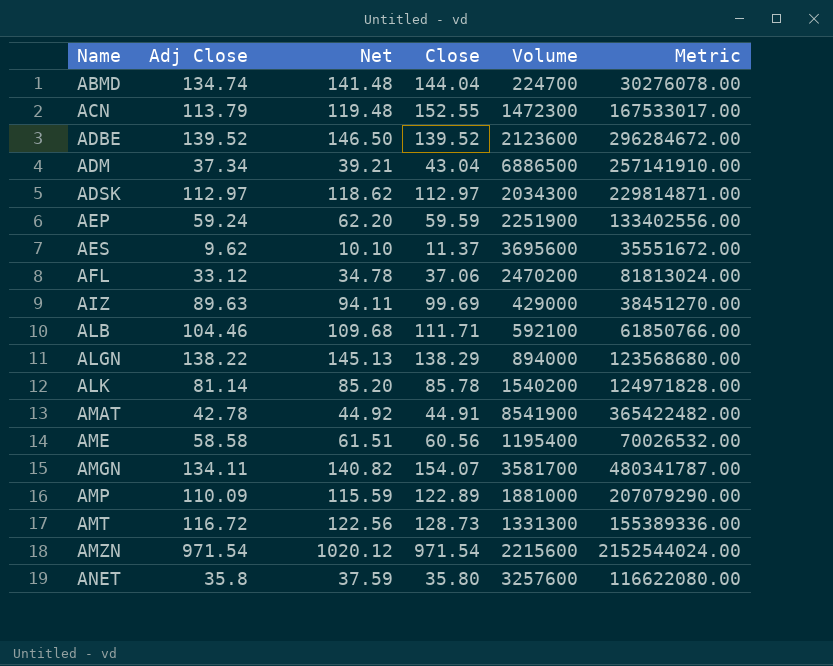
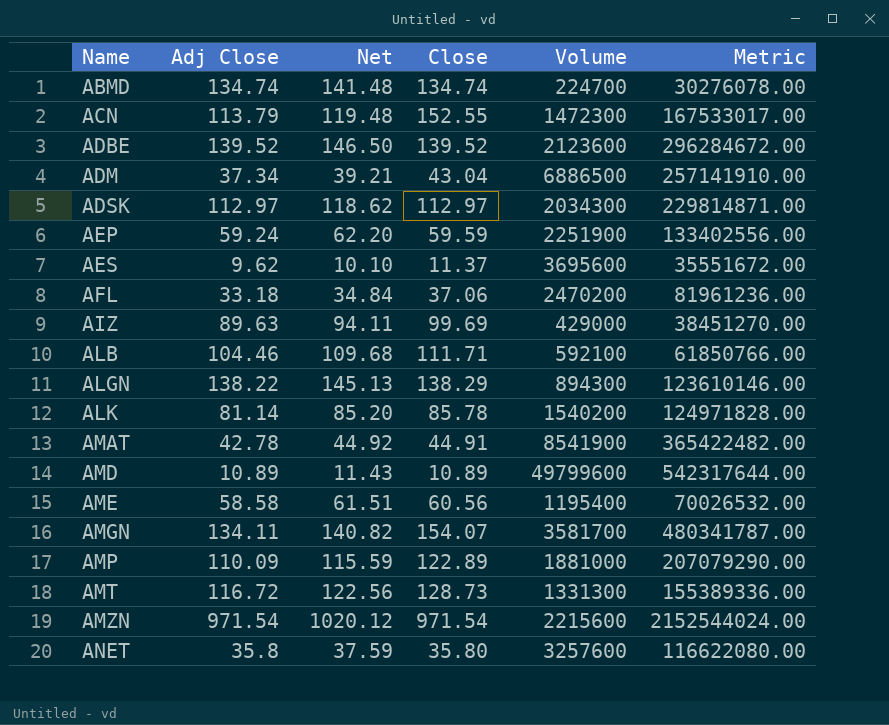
ABMD | Close: 144.04 -> 134.74
AFL | Adj Close: 33.12 -> 33.18
AFL | Net: 34.78 -> 34.84
AFL | Metric: 81813024.00 -> 81961236.00
ALGN | Volume: 894000 -> 894300
ALGN | Metric: 123568680.00 -> 123610146.00
row AMD: none -> 10.89 | 11.43 | 10.89 | 49799600 | 542317644.00

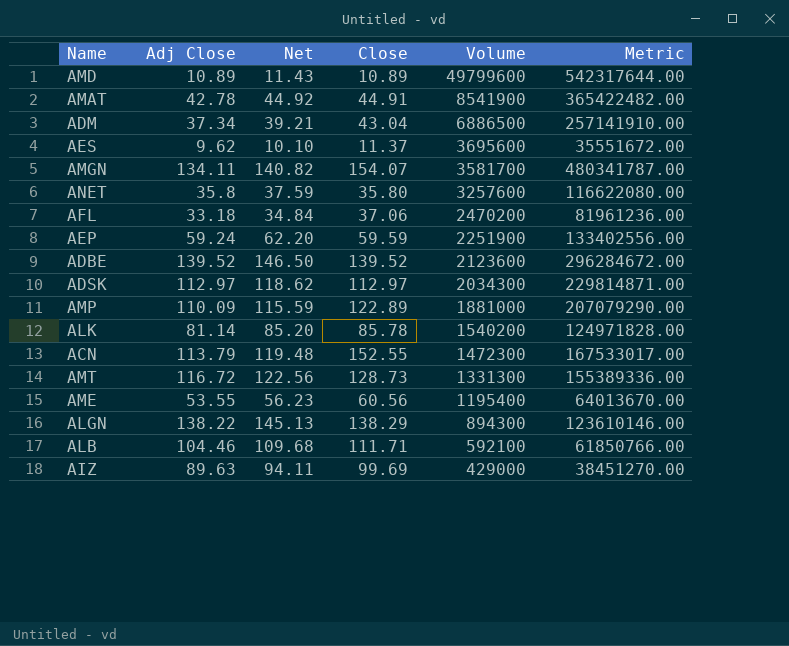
row order: Name ascending -> Volume descending
row ABMD: 134.74 | 141.48 | 134.74 | 224700 | 30276078.00 -> none
row AMZN: 971.54 | 1020.12 | 971.54 | 2215600 | 2152544024.00 -> none
AME | Adj Close: 58.58 -> 53.55
AME | Net: 61.51 -> 56.23
AME | Metric: 70026532.00 -> 64013670.00

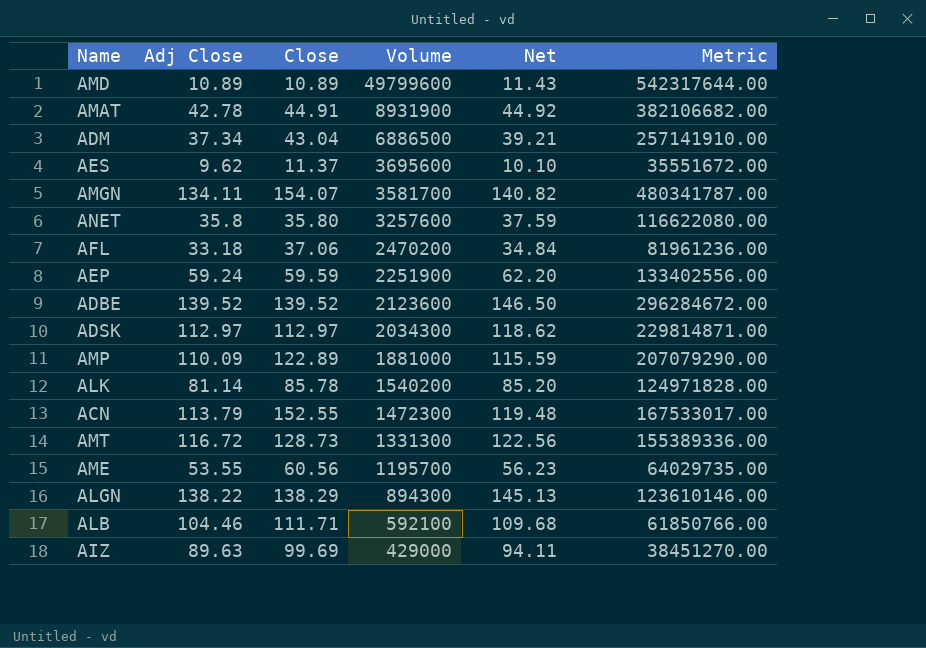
column Net | position: 3 -> 5
AMAT | Volume: 8541900 -> 8931900
AMAT | Metric: 365422482.00 -> 382106682.00
AME | Volume: 1195400 -> 1195700
AME | Metric: 64013670.00 -> 64029735.00

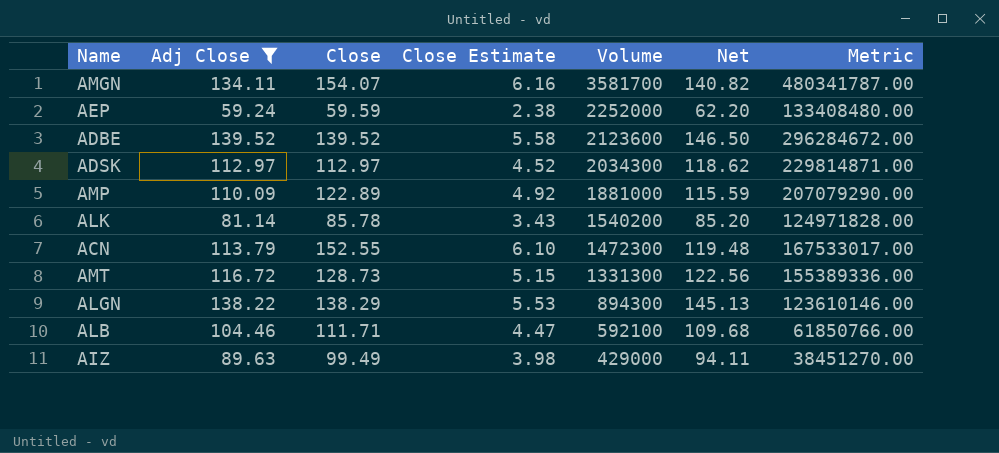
filter: none -> Adj Close >= 59.24
column Close Estimate | formula: none -> [Close] * 0.04
AEP | Volume: 2251900 -> 2252000
AEP | Metric: 133402556.00 -> 133408480.00
AIZ | Close: 99.69 -> 99.49

